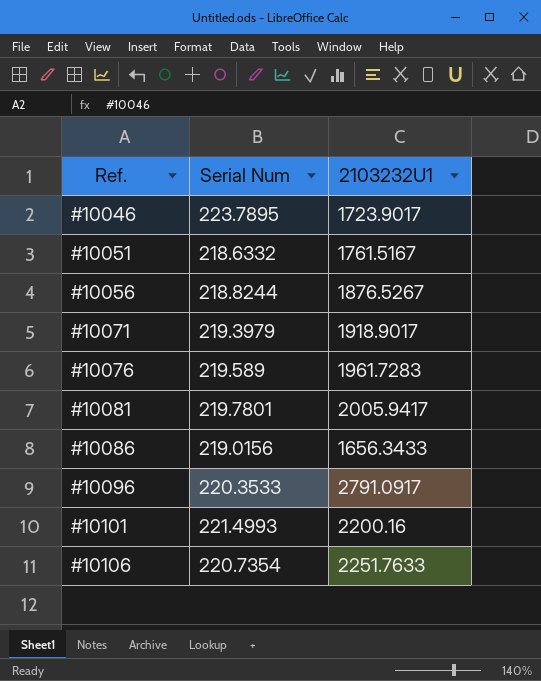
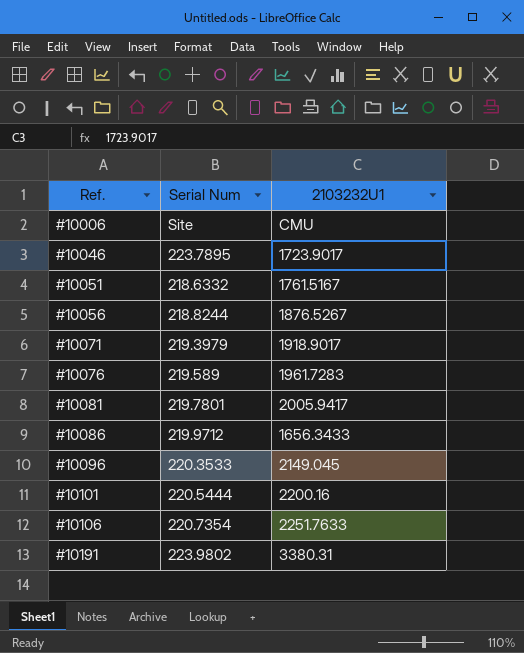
row #10006: none -> Site | CMU
#10086 | Serial Num: 219.0156 -> 219.9712
#10096 | 2103232U1: 2791.0917 -> 2149.045
#10101 | Serial Num: 221.4993 -> 220.5444
row #10191: none -> 223.9802 | 3380.31

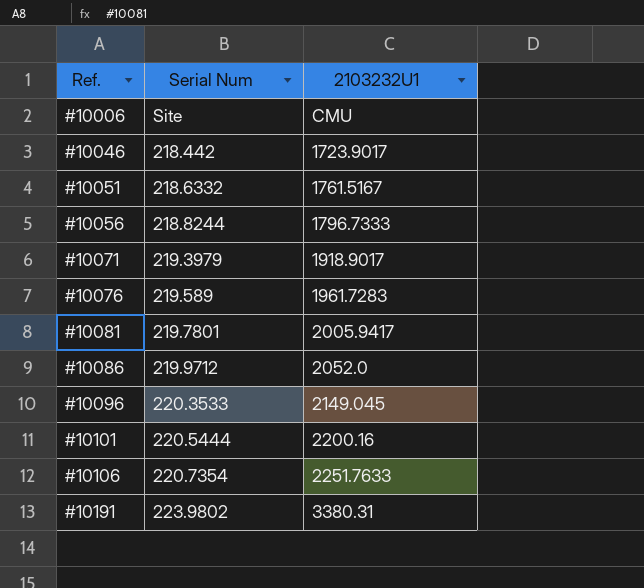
#10046 | Serial Num: 223.7895 -> 218.442
#10056 | 2103232U1: 1876.5267 -> 1796.7333
#10086 | 2103232U1: 1656.3433 -> 2052.0

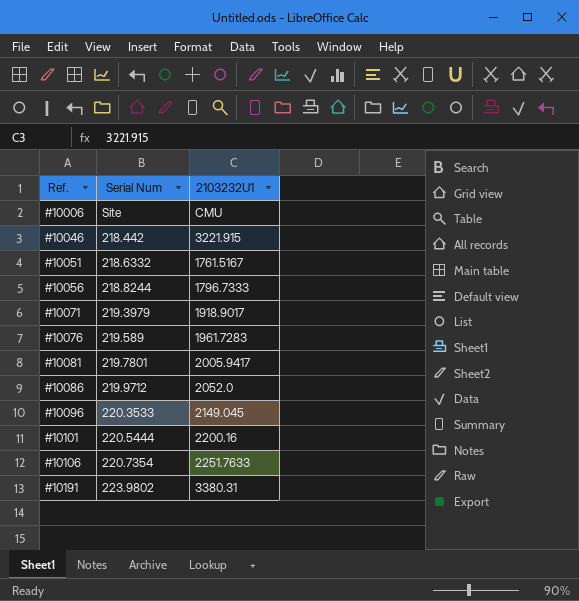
#10046 | 2103232U1: 1723.9017 -> 3221.915

